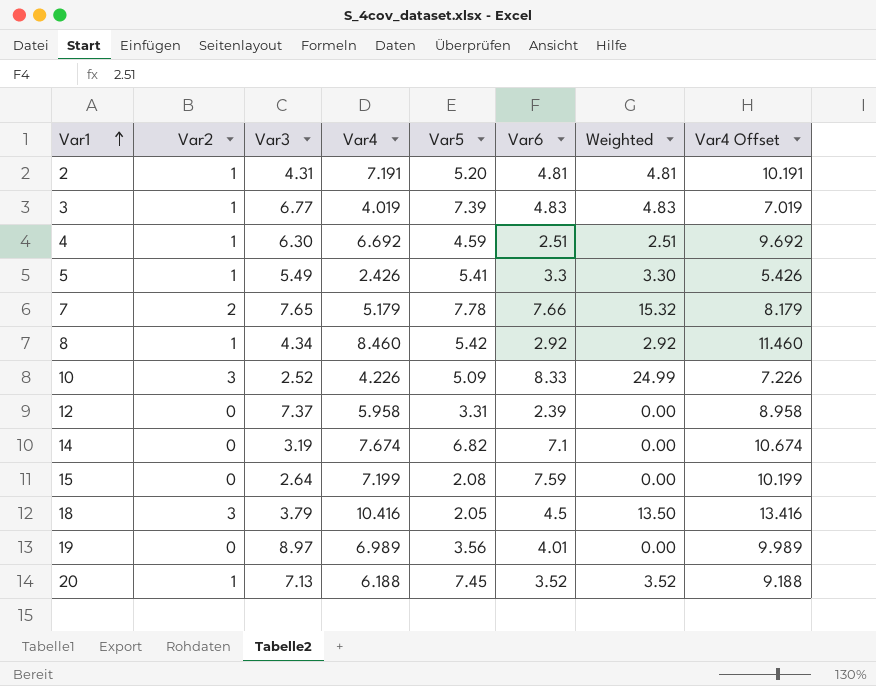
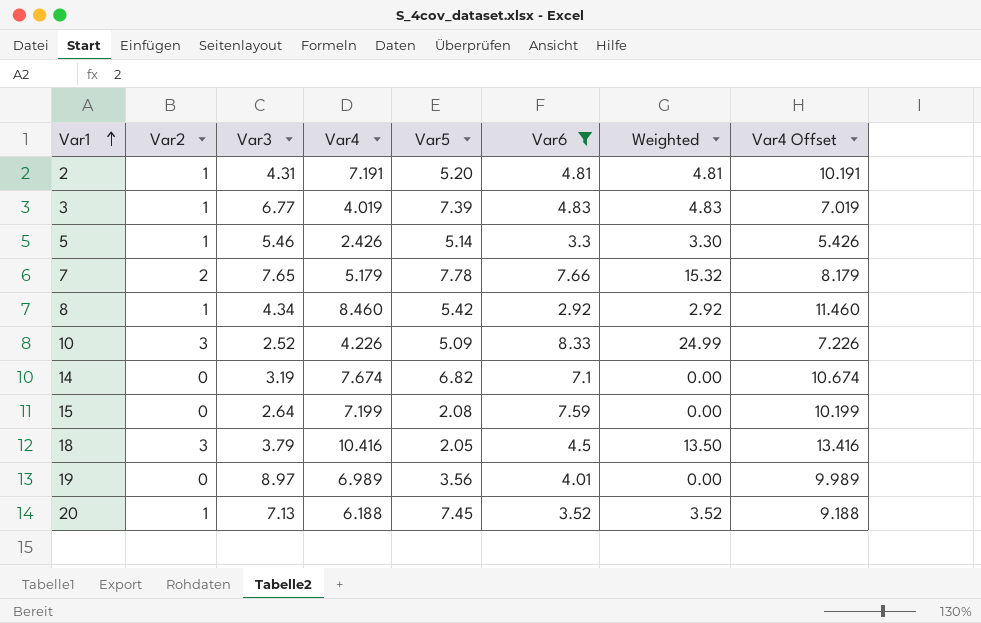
filter: none -> Var6 >= 2.92
5 | Var3: 5.49 -> 5.46
5 | Var5: 5.41 -> 5.14

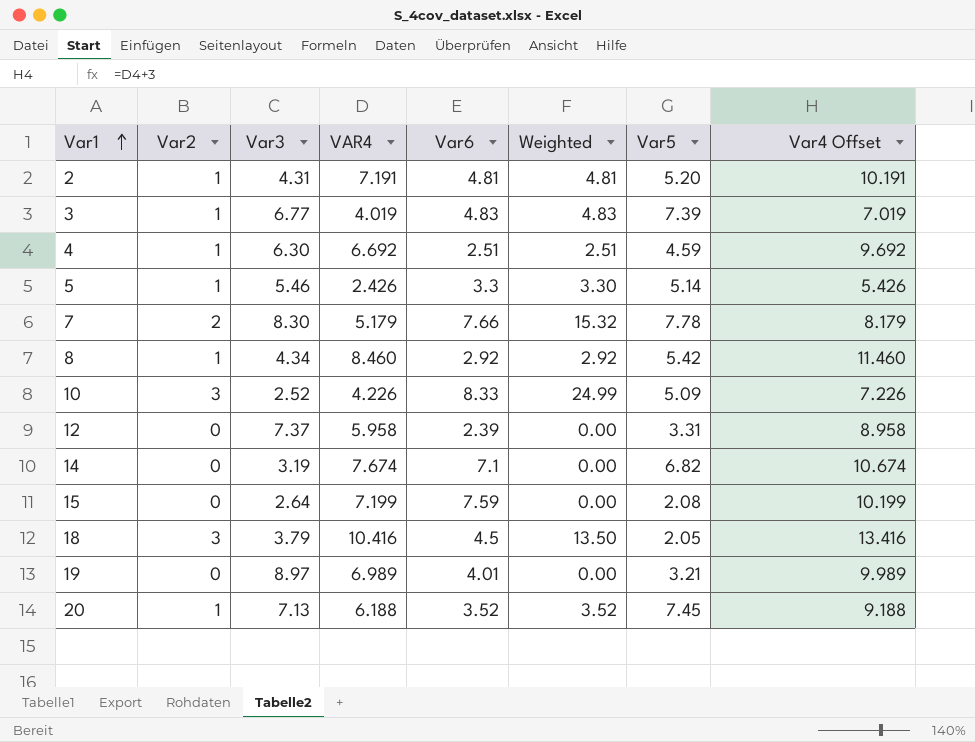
filter: Var6 >= 2.92 -> none
column name: Var4 -> VAR4
column Var5 | position: 5 -> 7
7 | Var3: 7.65 -> 8.30
19 | Var5: 3.56 -> 3.21

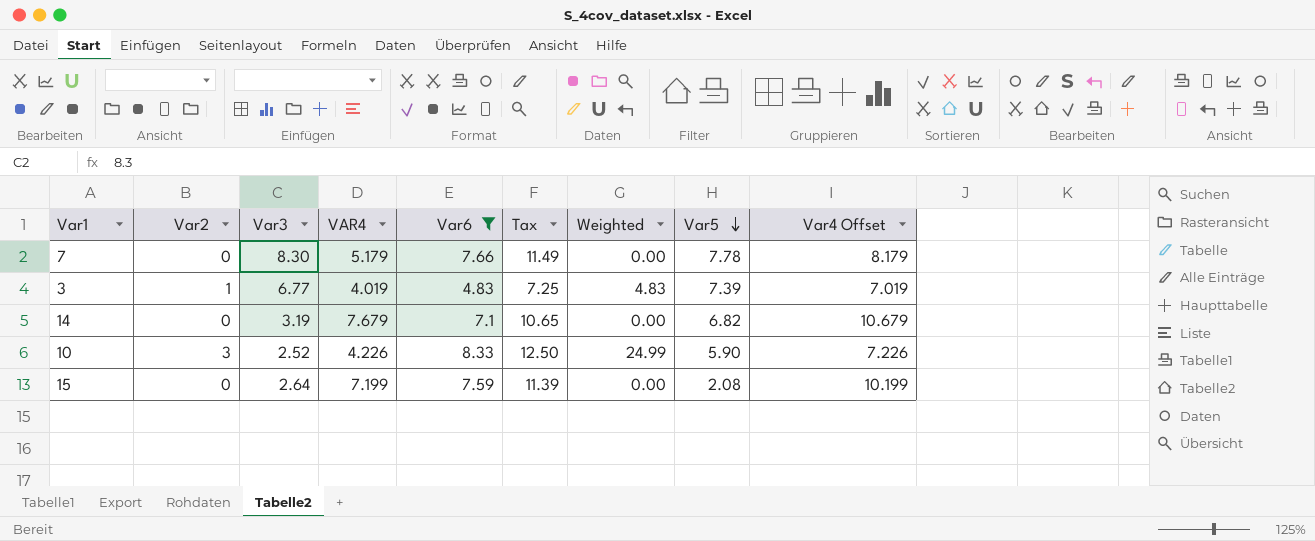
filter: none -> Var6 >= 4.83
row order: Var1 ascending -> Var5 descending
column Tax | formula: none -> [Var6] * 1.5
7 | Var2: 2 -> 0
7 | Weighted: 15.32 -> 0.00
14 | VAR4: 7.674 -> 7.679
14 | Var4 Offset: 10.674 -> 10.679
10 | Var5: 5.09 -> 5.90

